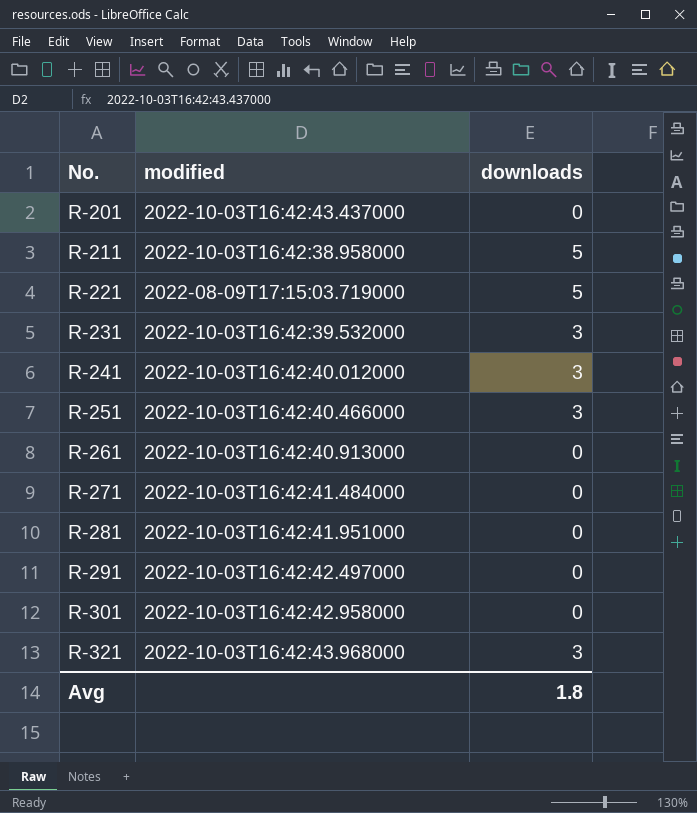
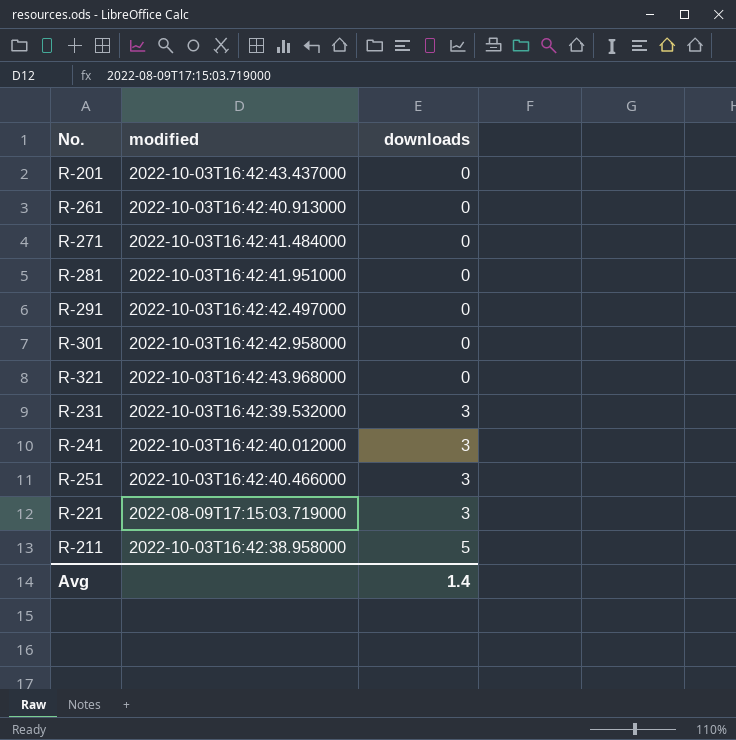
row order: No. ascending -> downloads ascending
R-321 | downloads: 3 -> 0
R-221 | downloads: 5 -> 3
Avg | downloads: 1.8 -> 1.4

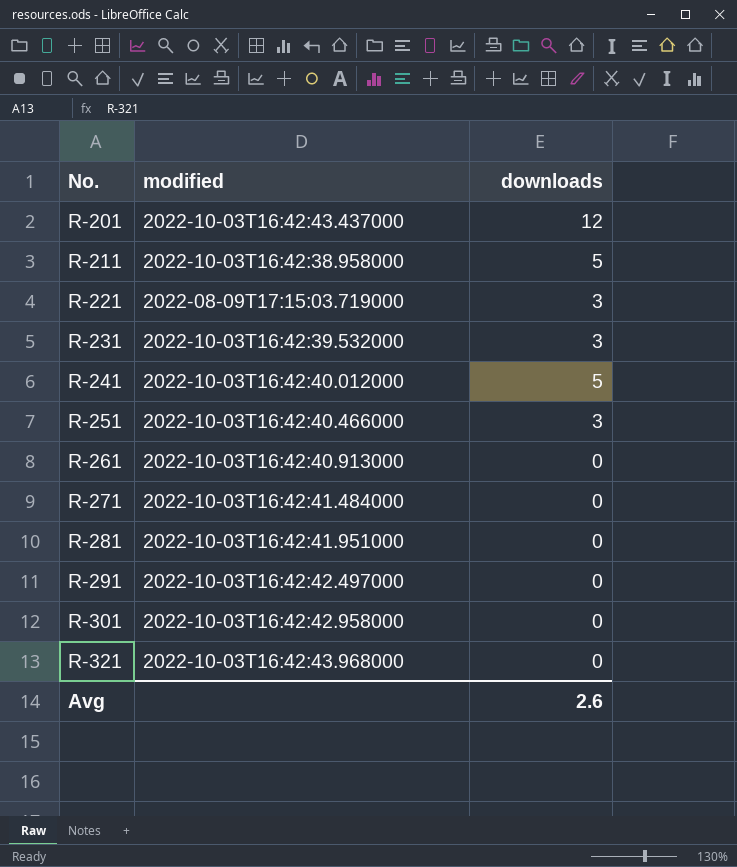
row order: downloads ascending -> No. ascending
R-201 | downloads: 0 -> 12
R-241 | downloads: 3 -> 5
Avg | downloads: 1.4 -> 2.6

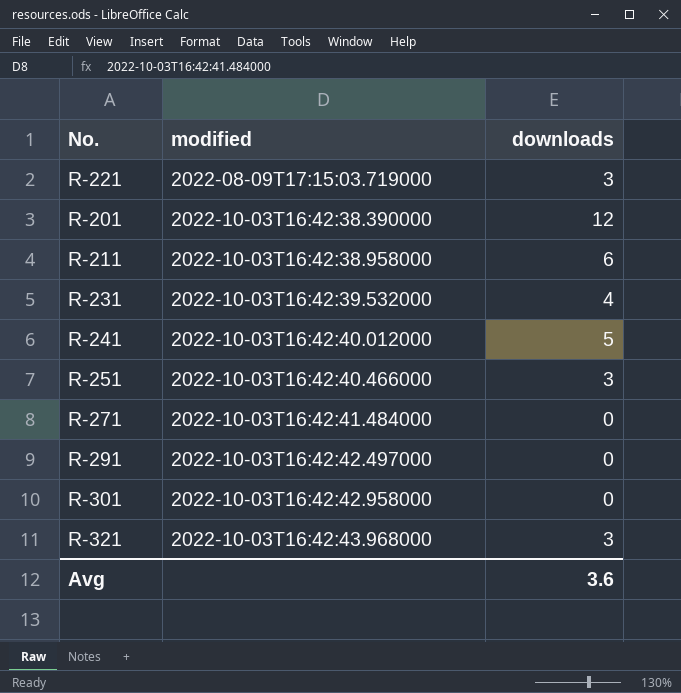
row order: No. ascending -> modified ascending
row R-261: 2022-10-03T16:42:40.913000 | 0 -> none
row R-281: 2022-10-03T16:42:41.951000 | 0 -> none
R-201 | modified: 2022-10-03T16:42:43.437000 -> 2022-10-03T16:42:38.390000
R-211 | downloads: 5 -> 6
R-231 | downloads: 3 -> 4
R-321 | downloads: 0 -> 3
Avg | downloads: 2.6 -> 3.6

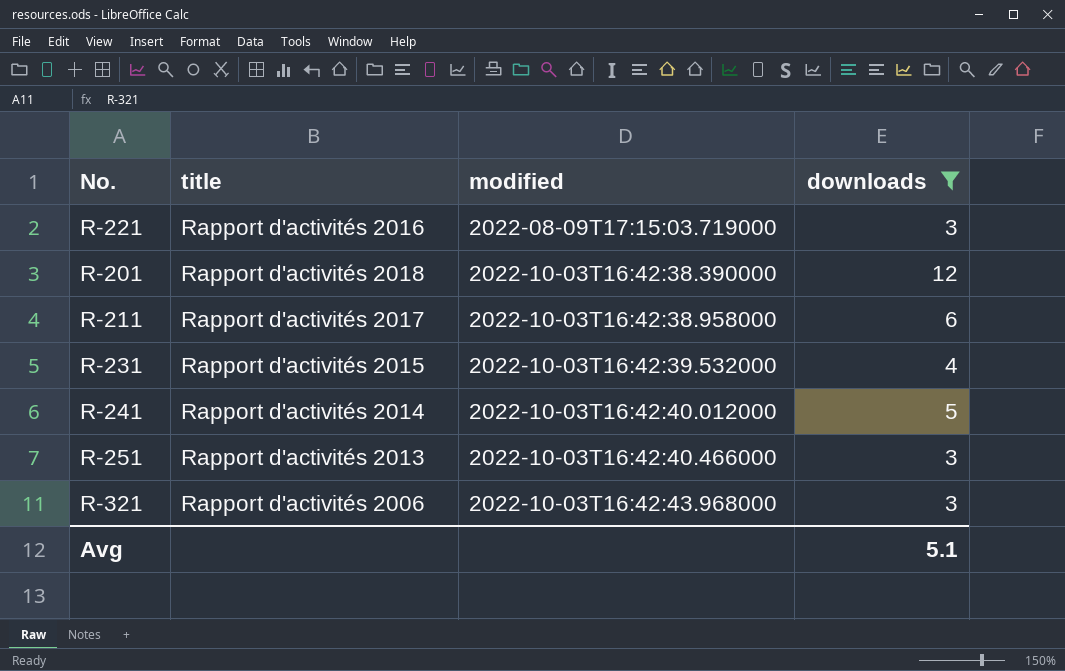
filter: none -> downloads != 0
column title | position: none -> 2
Avg | downloads: 3.6 -> 5.1

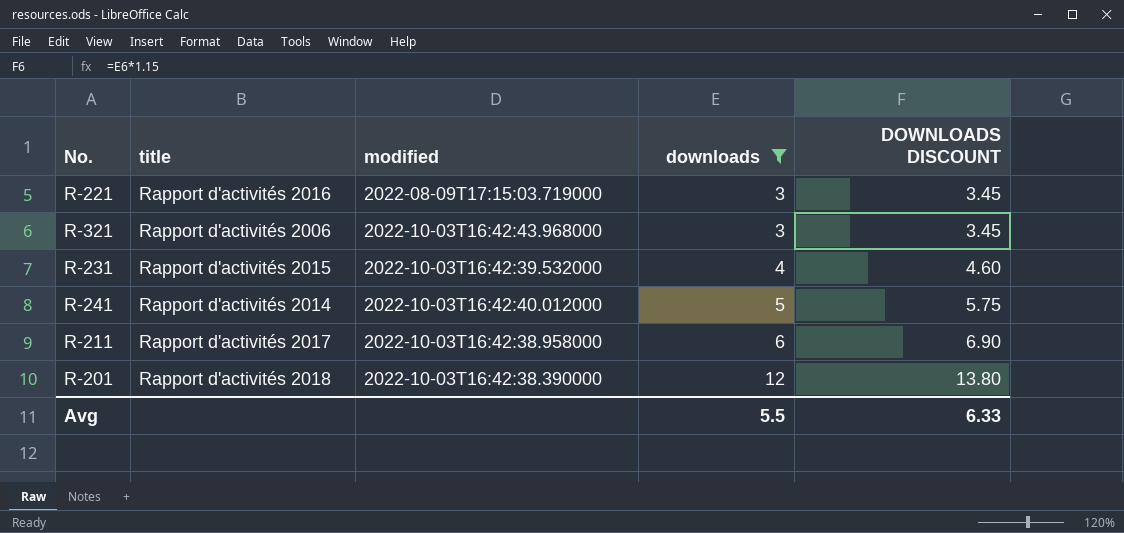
row order: modified ascending -> downloads ascending
column DOWNLOADS DISCOUNT | formula: none -> [downloads] * 1.15
row R-251: Rapport d'activités 2013 | 2022-10-03T16:42:40.466000 | 3 -> none
Avg | downloads: 5.1 -> 5.5

